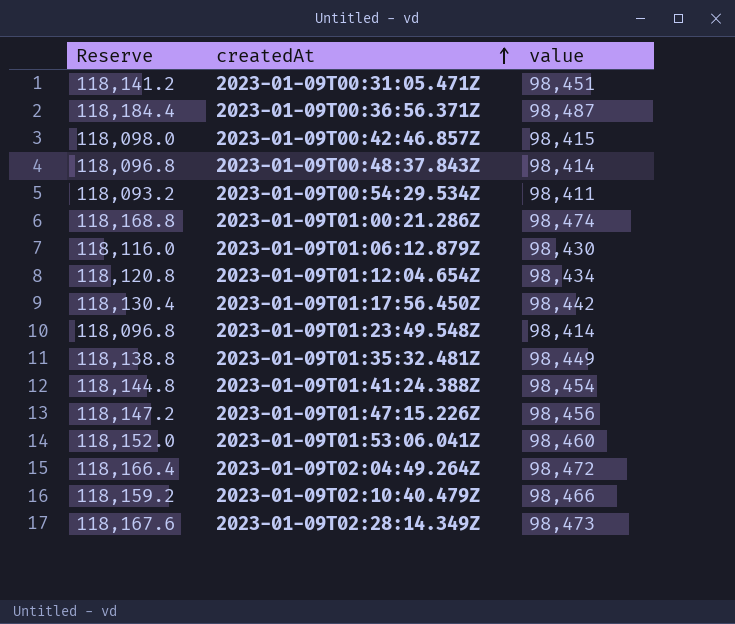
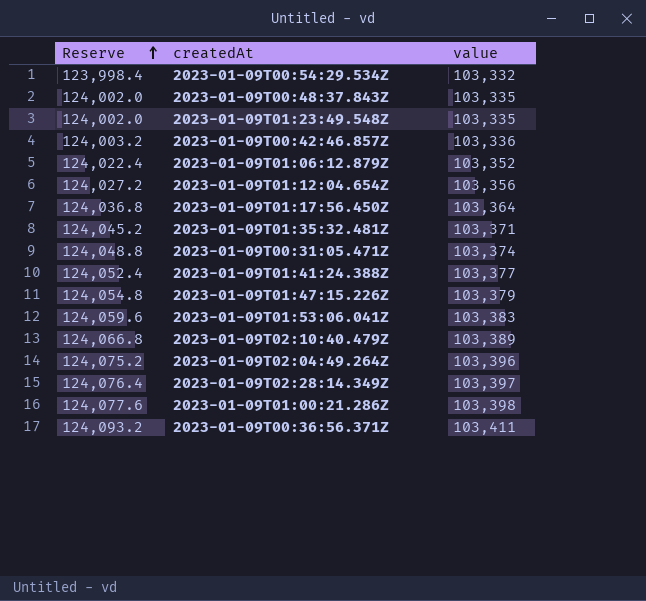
row order: createdAt ascending -> Reserve ascending
2023-01-09T00:54:29.534Z | Reserve: 118,093.2 -> 123,998.4
2023-01-09T00:54:29.534Z | value: 98,411 -> 103,332
2023-01-09T00:48:37.843Z | Reserve: 118,096.8 -> 124,002.0
2023-01-09T00:48:37.843Z | value: 98,414 -> 103,335
2023-01-09T01:23:49.548Z | Reserve: 118,096.8 -> 124,002.0
2023-01-09T01:23:49.548Z | value: 98,414 -> 103,335
2023-01-09T00:42:46.857Z | Reserve: 118,098.0 -> 124,003.2
2023-01-09T00:42:46.857Z | value: 98,415 -> 103,336
2023-01-09T01:06:12.879Z | Reserve: 118,116.0 -> 124,022.4
2023-01-09T01:06:12.879Z | value: 98,430 -> 103,352
2023-01-09T01:12:04.654Z | Reserve: 118,120.8 -> 124,027.2
2023-01-09T01:12:04.654Z | value: 98,434 -> 103,356
2023-01-09T01:17:56.450Z | Reserve: 118,130.4 -> 124,036.8
2023-01-09T01:17:56.450Z | value: 98,442 -> 103,364
2023-01-09T01:35:32.481Z | Reserve: 118,138.8 -> 124,045.2
2023-01-09T01:35:32.481Z | value: 98,449 -> 103,371
2023-01-09T00:31:05.471Z | Reserve: 118,141.2 -> 124,048.8
2023-01-09T00:31:05.471Z | value: 98,451 -> 103,374
2023-01-09T01:41:24.388Z | Reserve: 118,144.8 -> 124,052.4
2023-01-09T01:41:24.388Z | value: 98,454 -> 103,377
2023-01-09T01:47:15.226Z | Reserve: 118,147.2 -> 124,054.8
2023-01-09T01:47:15.226Z | value: 98,456 -> 103,379
2023-01-09T01:53:06.041Z | Reserve: 118,152.0 -> 124,059.6
2023-01-09T01:53:06.041Z | value: 98,460 -> 103,383
2023-01-09T02:10:40.479Z | Reserve: 118,159.2 -> 124,066.8
2023-01-09T02:10:40.479Z | value: 98,466 -> 103,389
2023-01-09T02:04:49.264Z | Reserve: 118,166.4 -> 124,075.2
2023-01-09T02:04:49.264Z | value: 98,472 -> 103,396
2023-01-09T02:28:14.349Z | Reserve: 118,167.6 -> 124,076.4
2023-01-09T02:28:14.349Z | value: 98,473 -> 103,397
2023-01-09T01:00:21.286Z | Reserve: 118,168.8 -> 124,077.6
2023-01-09T01:00:21.286Z | value: 98,474 -> 103,398
2023-01-09T00:36:56.371Z | Reserve: 118,184.4 -> 124,093.2
2023-01-09T00:36:56.371Z | value: 98,487 -> 103,411

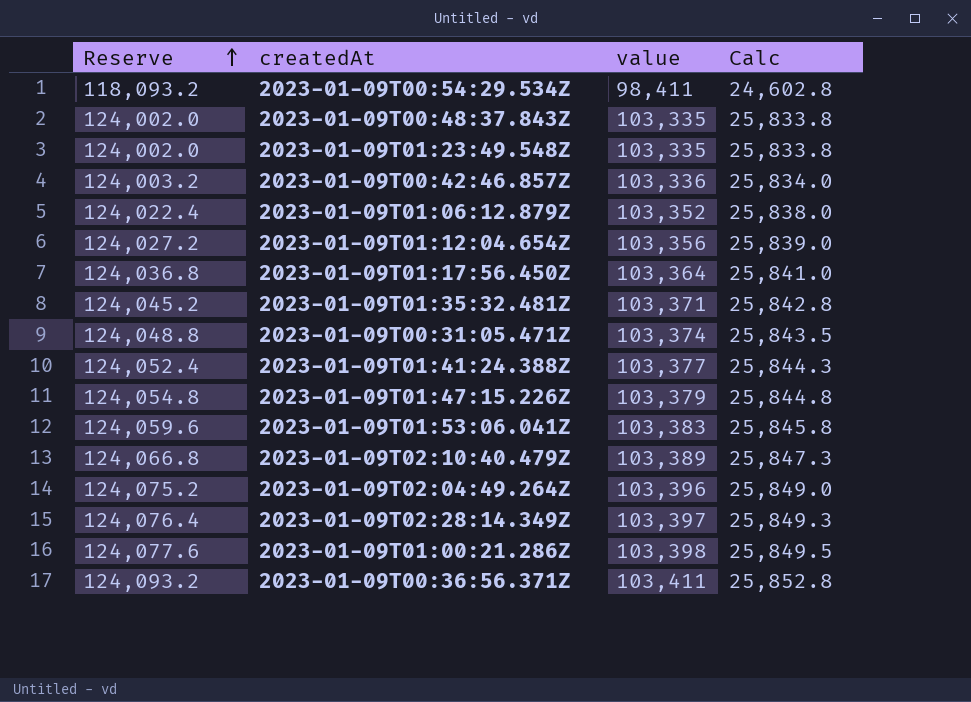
column Calc | formula: none -> [value] * 0.25
2023-01-09T00:54:29.534Z | Reserve: 123,998.4 -> 118,093.2
2023-01-09T00:54:29.534Z | value: 103,332 -> 98,411

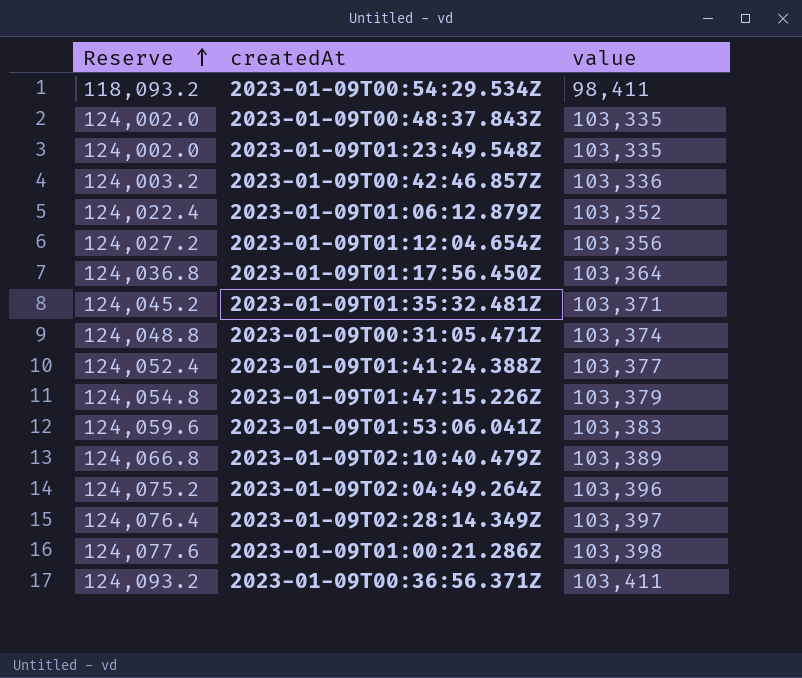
column Calc | formula: [value] * 0.25 -> none

